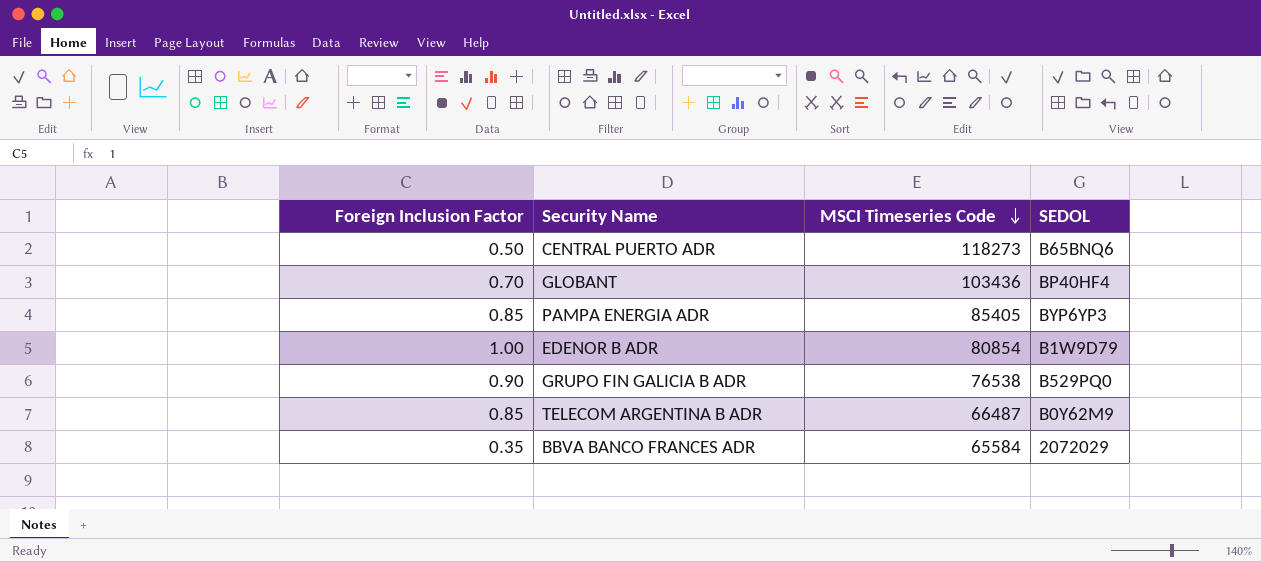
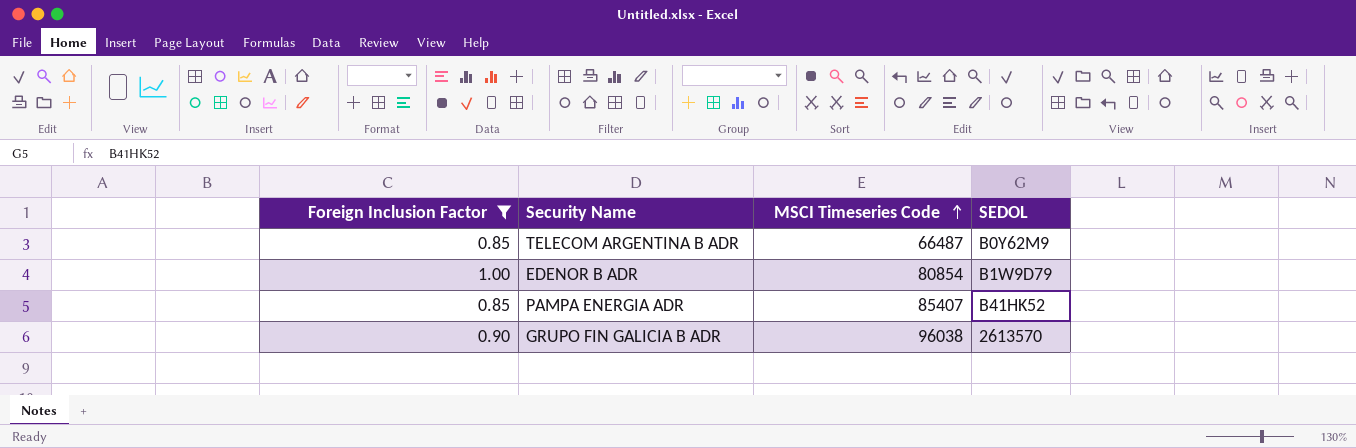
filter: none -> Foreign Inclusion Factor >= 0.85
row order: MSCI Timeseries Code descending -> MSCI Timeseries Code ascending
PAMPA ENERGIA ADR | MSCI Timeseries Code: 85405 -> 85407
PAMPA ENERGIA ADR | SEDOL: BYP6YP3 -> B41HK52
GRUPO FIN GALICIA B ADR | MSCI Timeseries Code: 76538 -> 96038
GRUPO FIN GALICIA B ADR | SEDOL: B529PQ0 -> 2613570

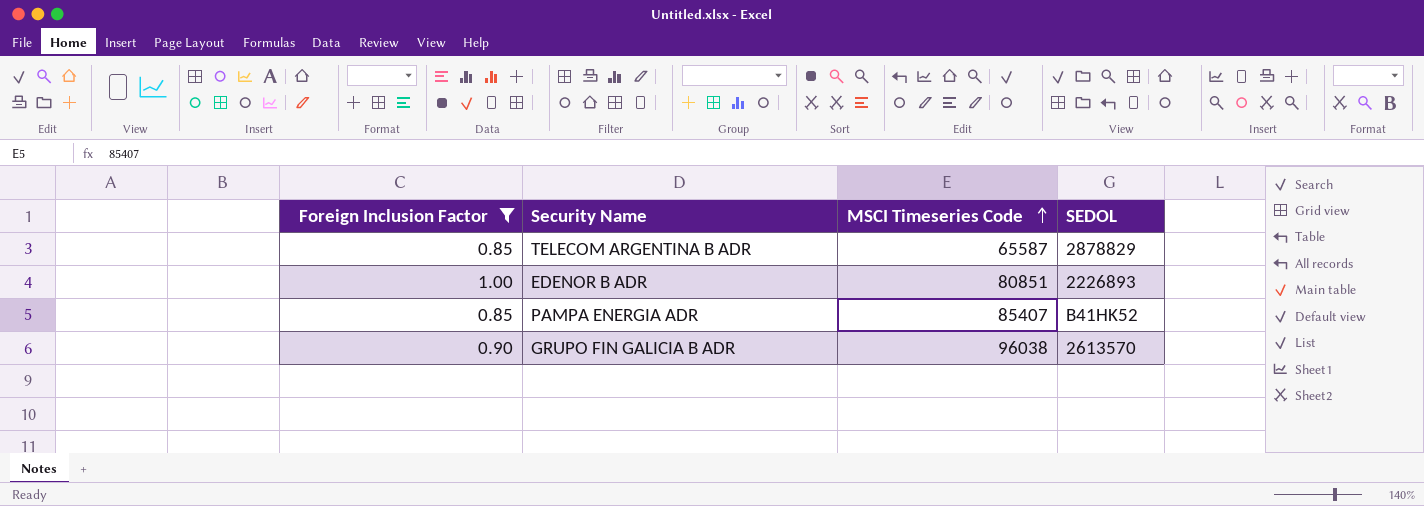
TELECOM ARGENTINA B ADR | MSCI Timeseries Code: 66487 -> 65587
TELECOM ARGENTINA B ADR | SEDOL: B0Y62M9 -> 2878829
EDENOR B ADR | MSCI Timeseries Code: 80854 -> 80851
EDENOR B ADR | SEDOL: B1W9D79 -> 2226893

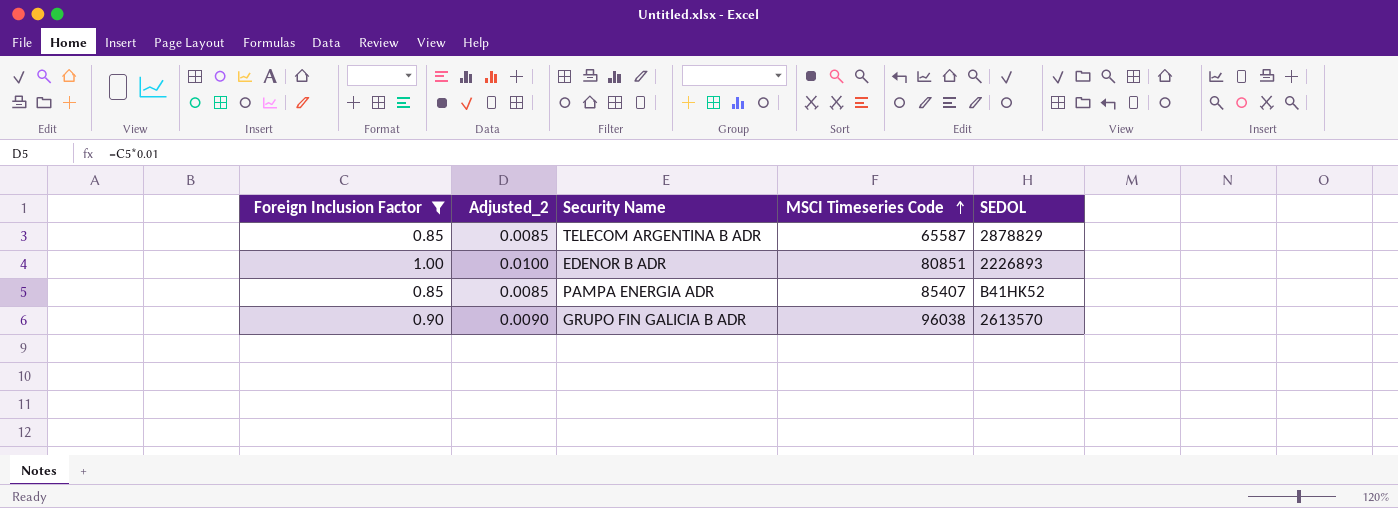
column Adjusted_2 | formula: none -> [Foreign Inclusion Factor] * 0.01

